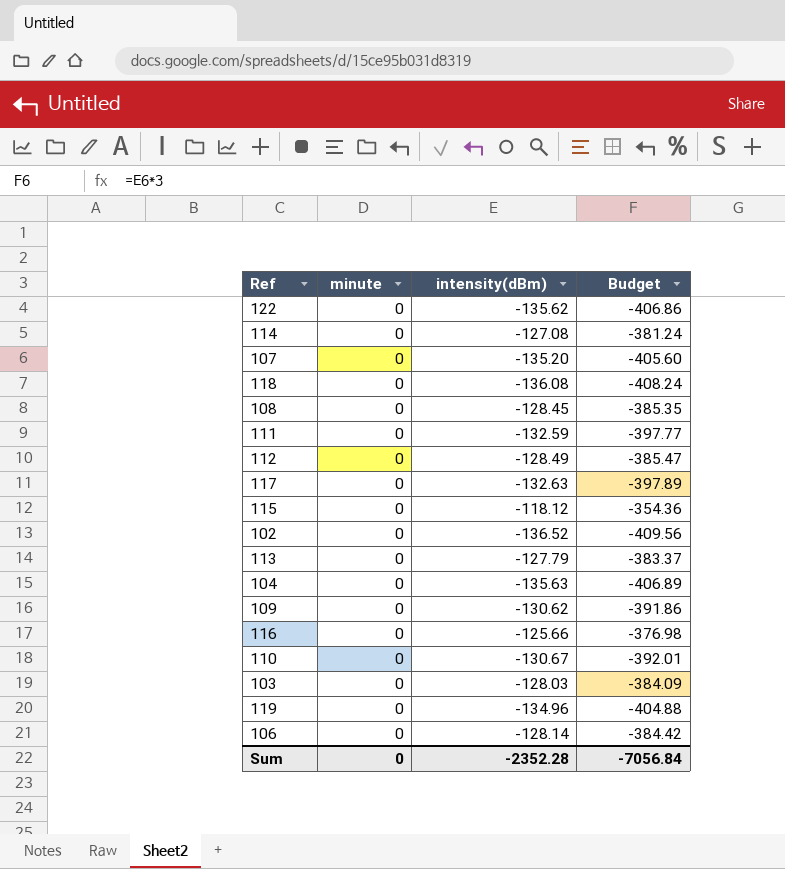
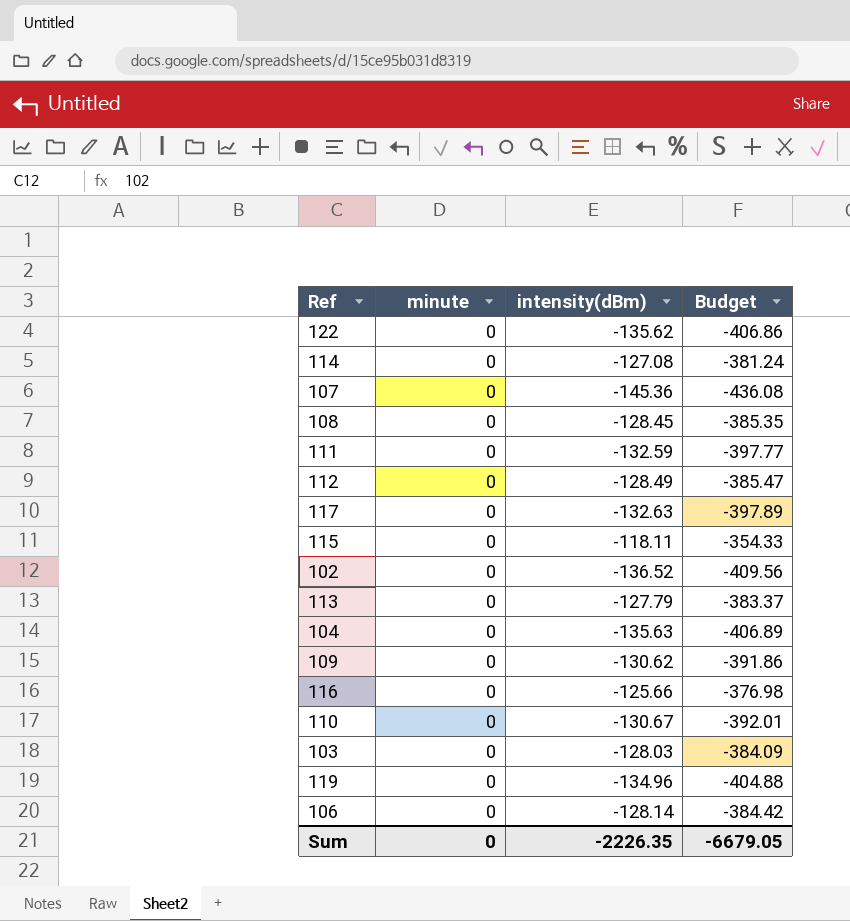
row 118: 0 | -136.08 | -408.24 -> none
107 | intensity(dBm): -135.20 -> -145.36
107 | Budget: -405.60 -> -436.08
115 | intensity(dBm): -118.12 -> -118.11
115 | Budget: -354.36 -> -354.33
Sum | intensity(dBm): -2352.28 -> -2226.35
Sum | Budget: -7056.84 -> -6679.05

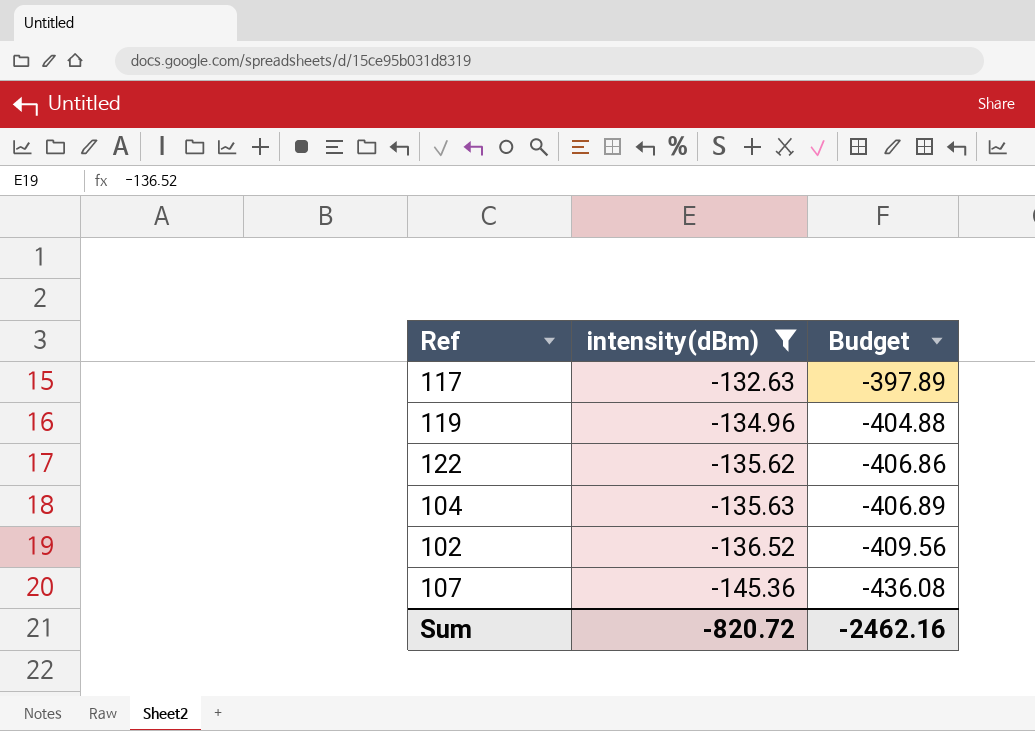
filter: none -> intensity(dBm) <= -132.63
row order: none -> intensity(dBm) descending
column minute | position: 2 -> none
Sum | intensity(dBm): -2226.35 -> -820.72
Sum | Budget: -6679.05 -> -2462.16

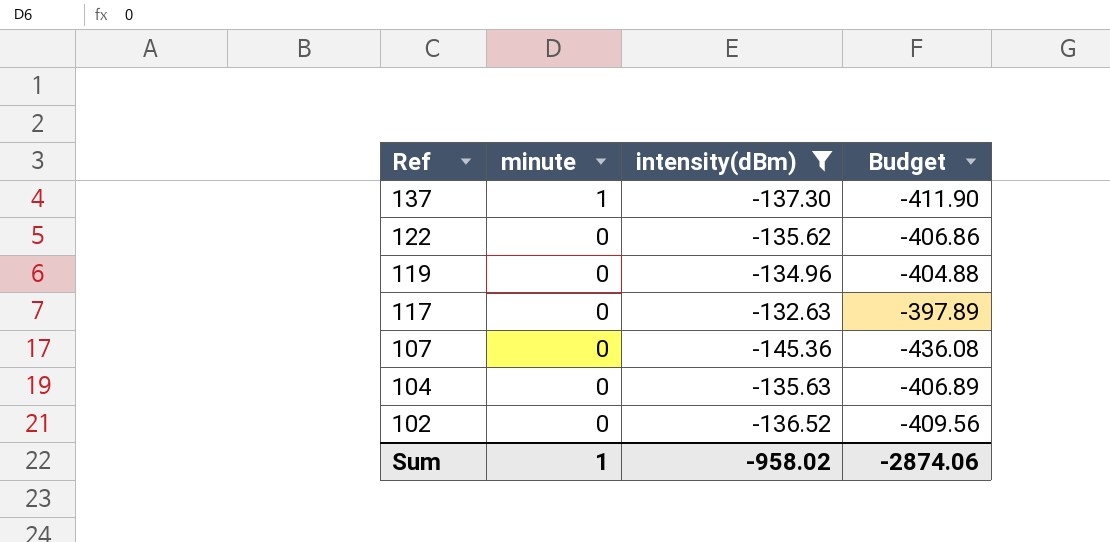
row order: intensity(dBm) descending -> Ref descending
column minute | position: none -> 2
row 137: none -> 1 | -137.30 | -411.90
Sum | intensity(dBm): -820.72 -> -958.02
Sum | Budget: -2462.16 -> -2874.06

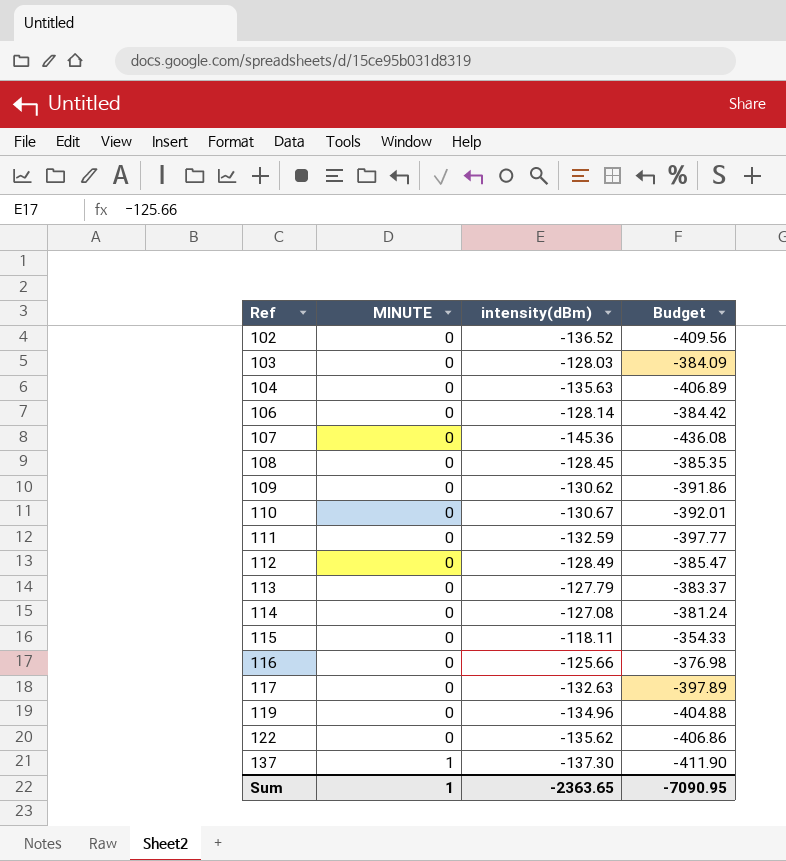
filter: intensity(dBm) <= -132.63 -> none
row order: Ref descending -> Ref ascending
column name: minute -> MINUTE
Sum | intensity(dBm): -958.02 -> -2363.65
Sum | Budget: -2874.06 -> -7090.95

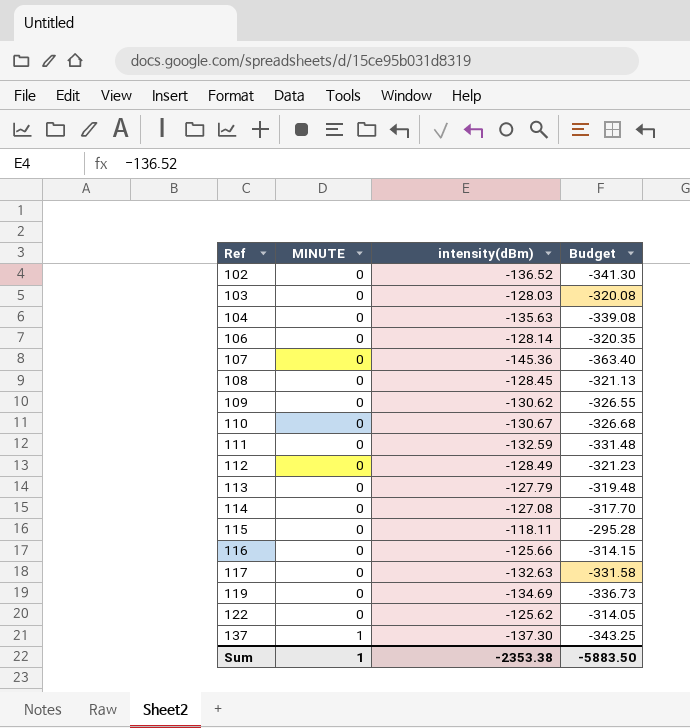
column Budget | formula: [intensity(dBm)] * 3 -> [intensity(dBm)] * 2.5
119 | intensity(dBm): -134.96 -> -134.69
122 | intensity(dBm): -135.62 -> -125.62
Sum | intensity(dBm): -2363.65 -> -2353.38
Sum | Budget: -7090.95 -> -5883.50

